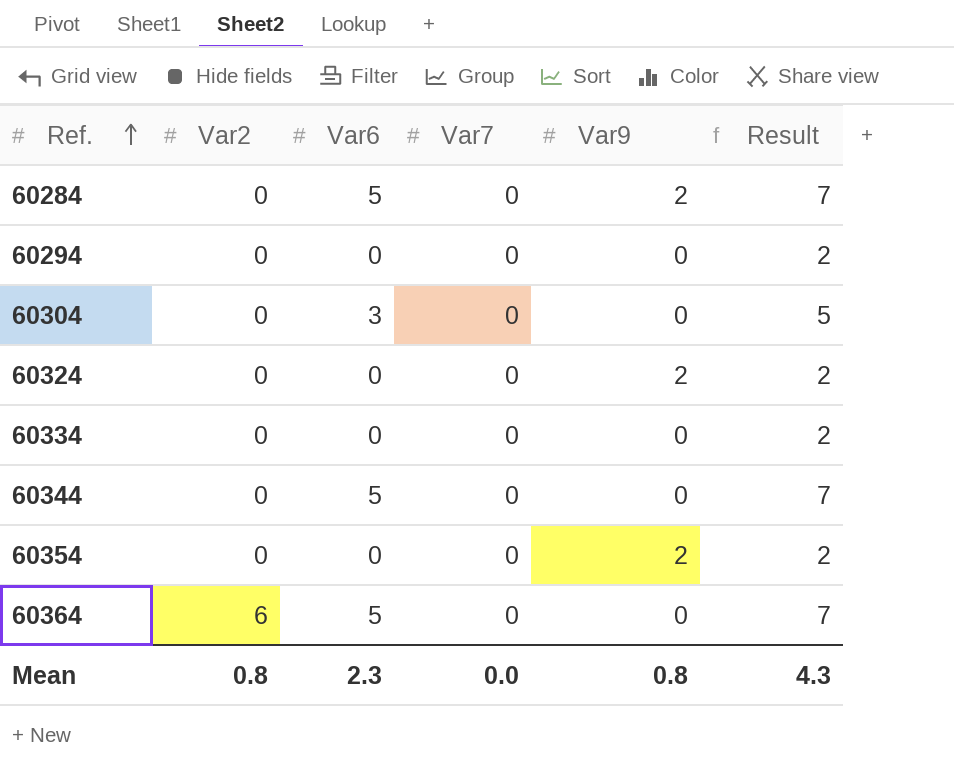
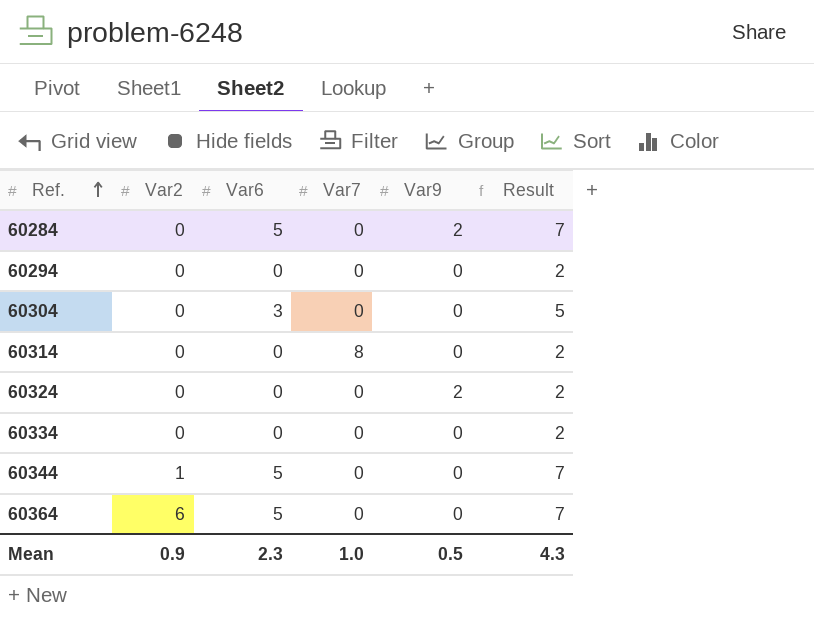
row 60354: 0 | 0 | 0 | 2 | 2 -> none
row 60314: none -> 0 | 0 | 8 | 0 | 2
60344 | Var2: 0 -> 1
Mean | Var2: 0.8 -> 0.9
Mean | Var7: 0.0 -> 1.0
Mean | Var9: 0.8 -> 0.5

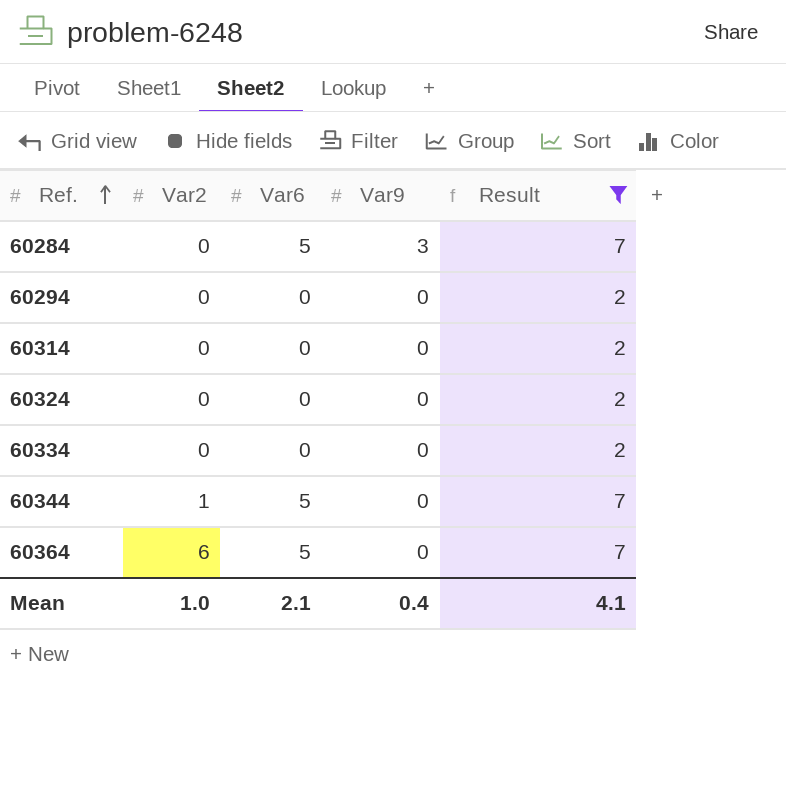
filter: none -> Result != 5
column Var7 | position: 4 -> none
60284 | Var9: 2 -> 3
60324 | Var9: 2 -> 0
Mean | Var2: 0.9 -> 1.0
Mean | Var6: 2.3 -> 2.1
Mean | Var9: 0.5 -> 0.4
Mean | Result: 4.3 -> 4.1

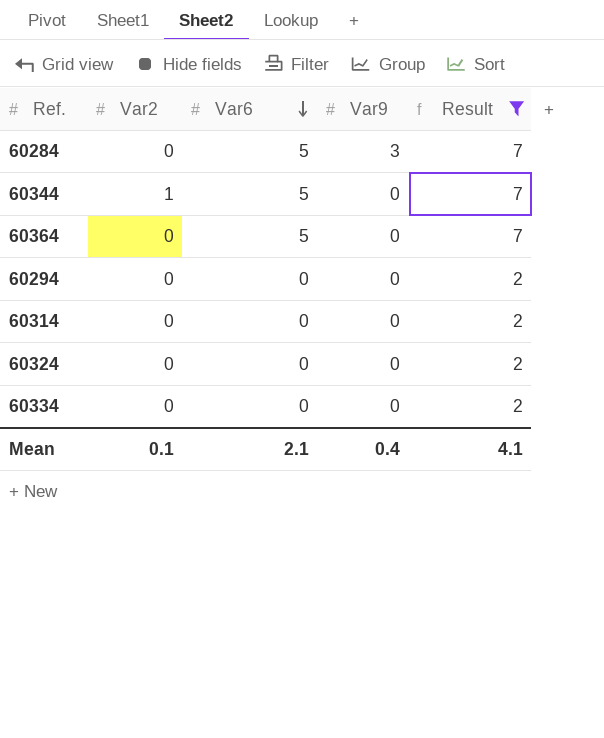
row order: Ref. ascending -> Var6 descending
60364 | Var2: 6 -> 0
Mean | Var2: 1.0 -> 0.1

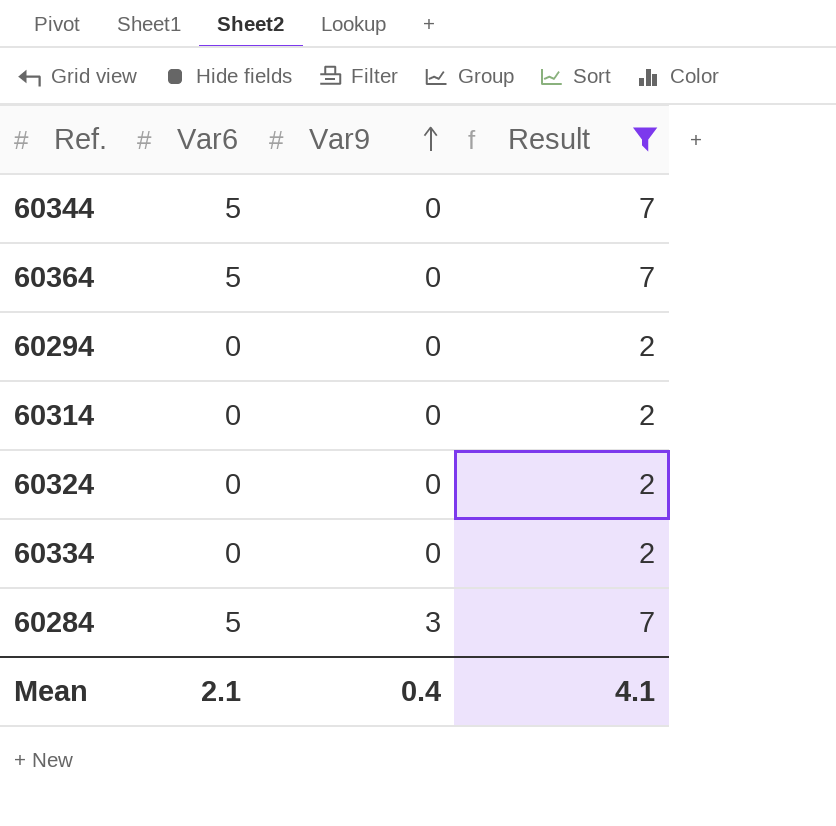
row order: Var6 descending -> Var9 ascending
column Var2 | position: 2 -> none

